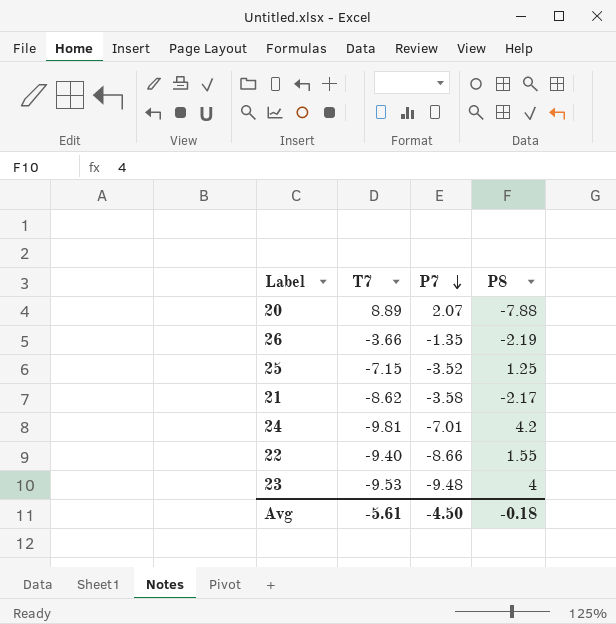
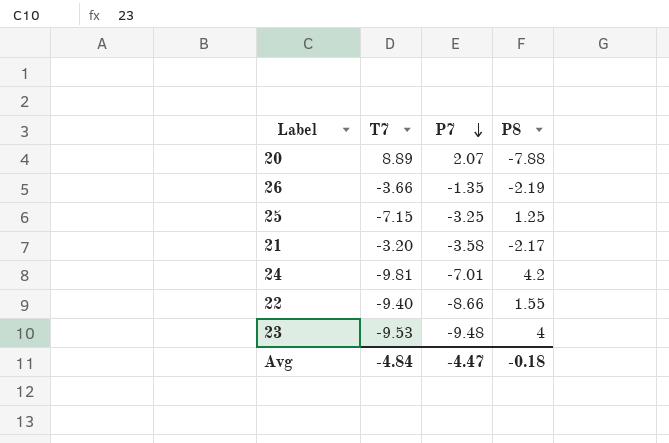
25 | P7: -3.52 -> -3.25
21 | T7: -8.62 -> -3.20
Avg | T7: -5.61 -> -4.84
Avg | P7: -4.50 -> -4.47

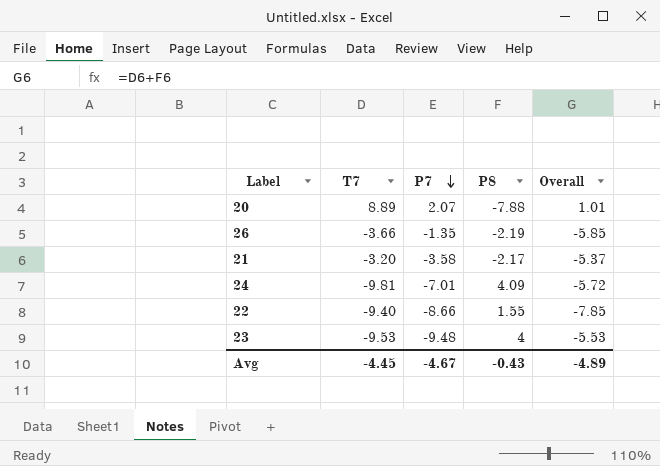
column Overall | formula: none -> [T7] + [P8]
row 25: -7.15 | -3.25 | 1.25 -> none
24 | P8: 4.2 -> 4.09
Avg | T7: -4.84 -> -4.45
Avg | P7: -4.47 -> -4.67
Avg | P8: -0.18 -> -0.43

